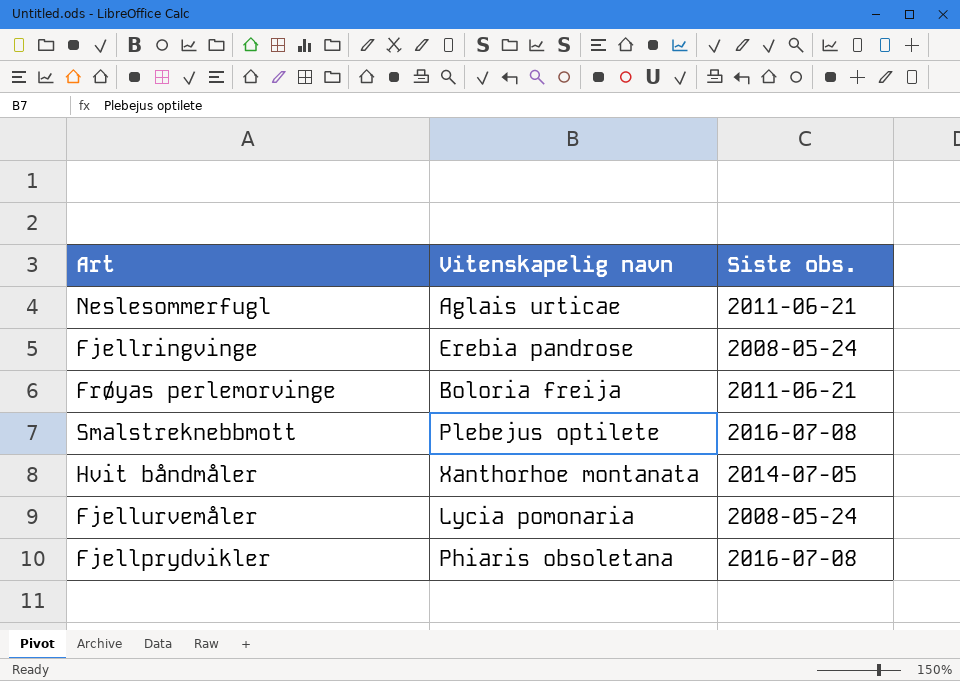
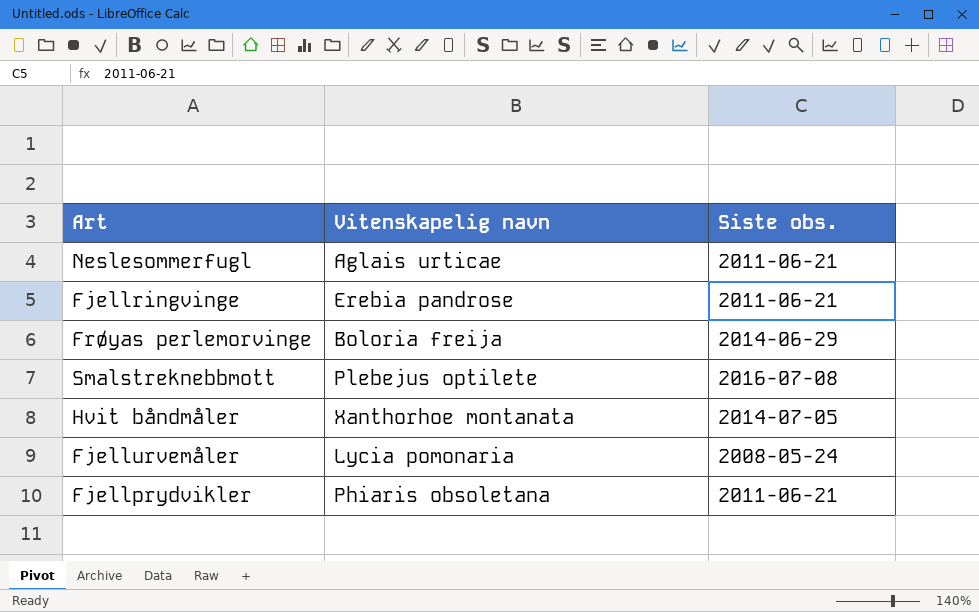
Fjellringvinge | Siste obs.: 2008-05-24 -> 2011-06-21
Frøyas perlemorvinge | Siste obs.: 2011-06-21 -> 2014-06-29
Fjellprydvikler | Siste obs.: 2016-07-08 -> 2011-06-21

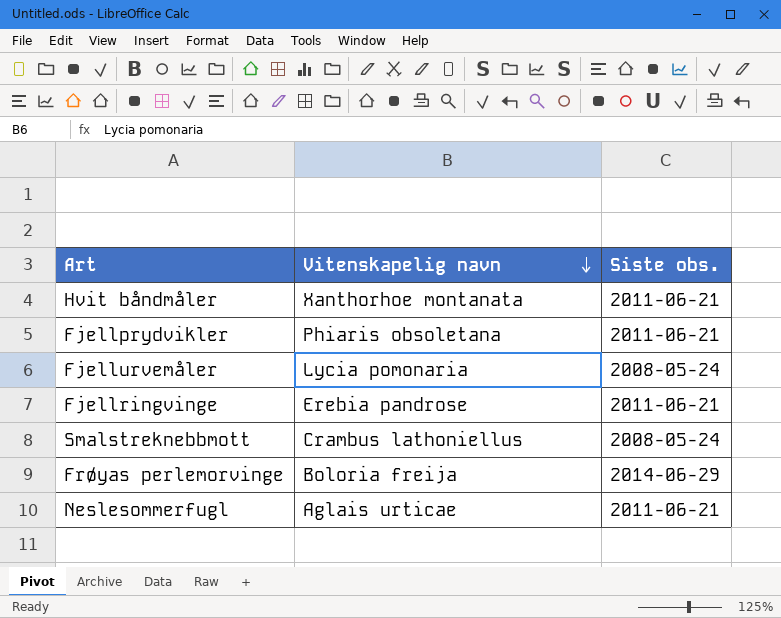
row order: none -> Vitenskapelig navn descending
Hvit båndmåler | Siste obs.: 2014-07-05 -> 2011-06-21
Smalstreknebbmott | Vitenskapelig navn: Plebejus optilete -> Crambus lathoniellus
Smalstreknebbmott | Siste obs.: 2016-07-08 -> 2008-05-24

